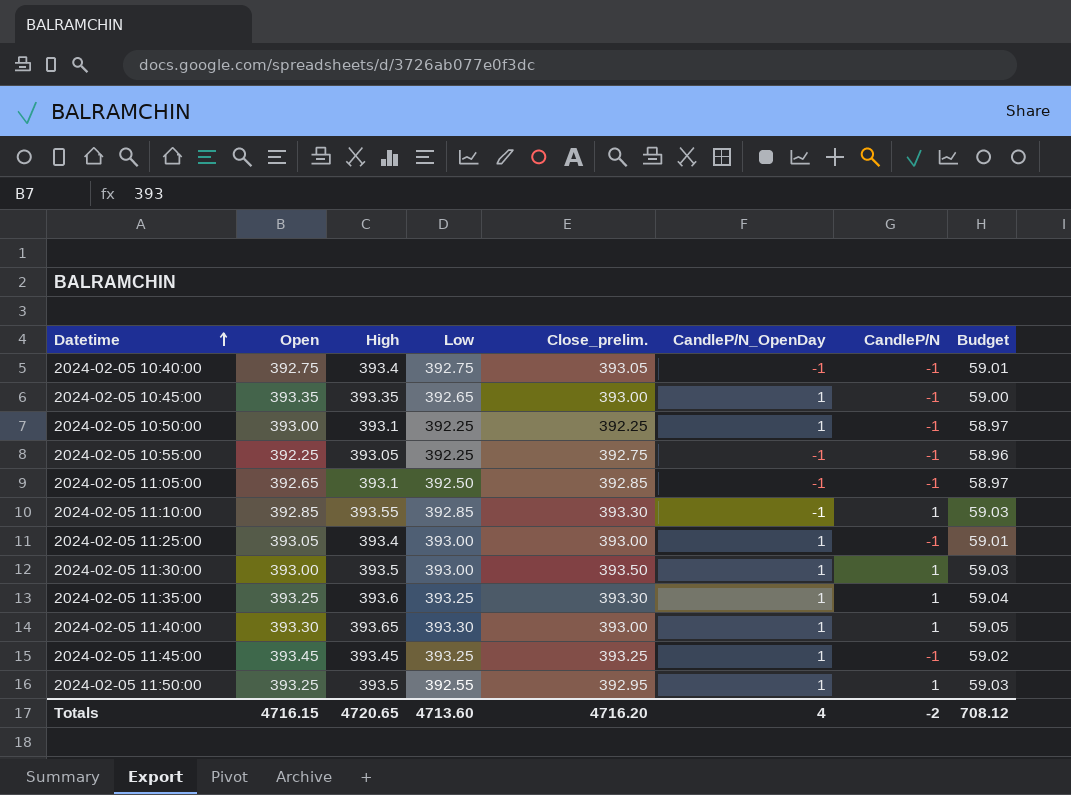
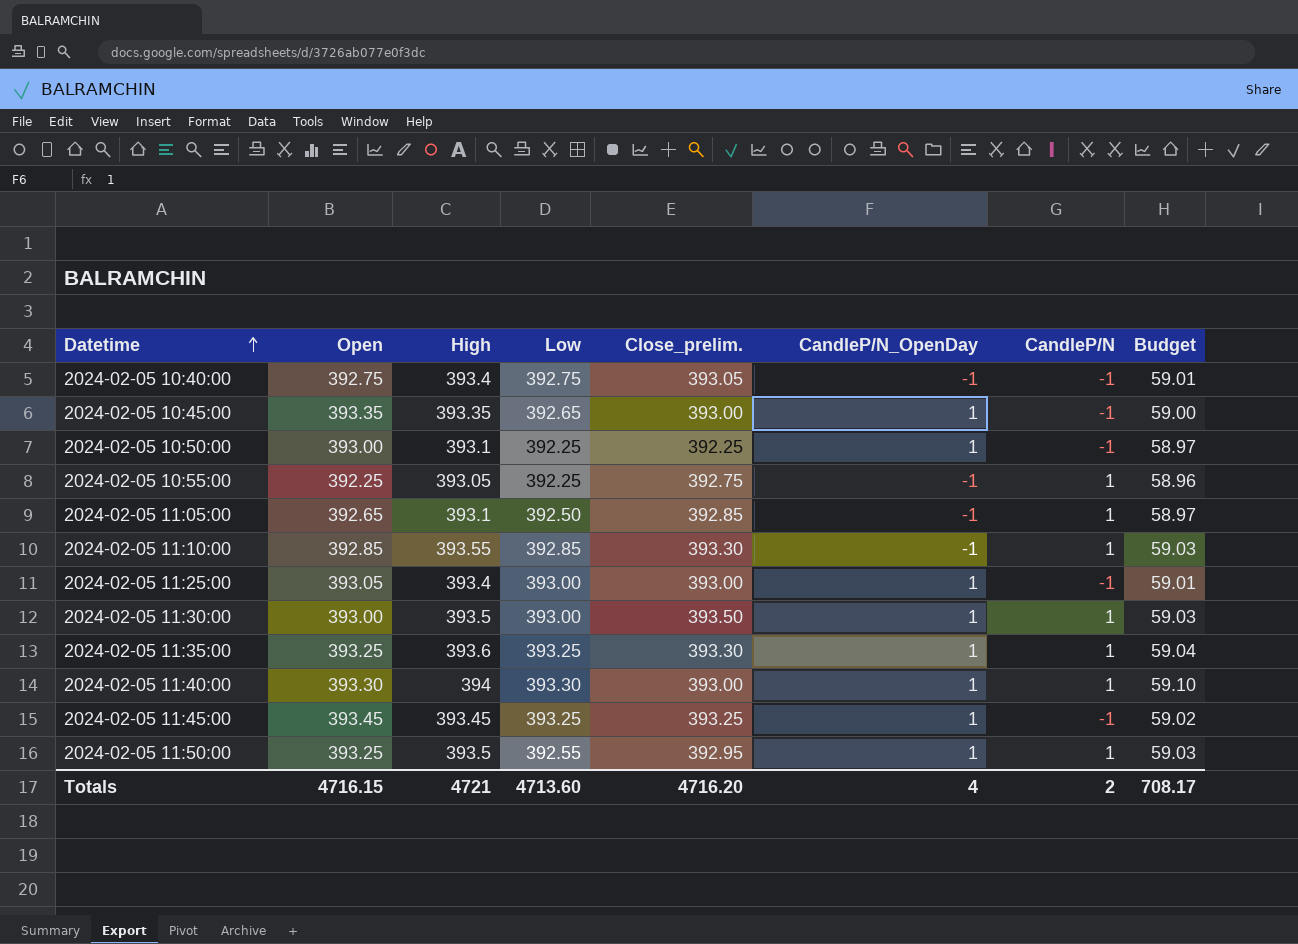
2024-02-05 10:55:00 | CandleP/N: -1 -> 1
2024-02-05 11:05:00 | CandleP/N: -1 -> 1
2024-02-05 11:40:00 | High: 393.65 -> 394
2024-02-05 11:40:00 | Budget: 59.05 -> 59.10
Totals | High: 4720.65 -> 4721
Totals | CandleP/N: -2 -> 2
Totals | Budget: 708.12 -> 708.17

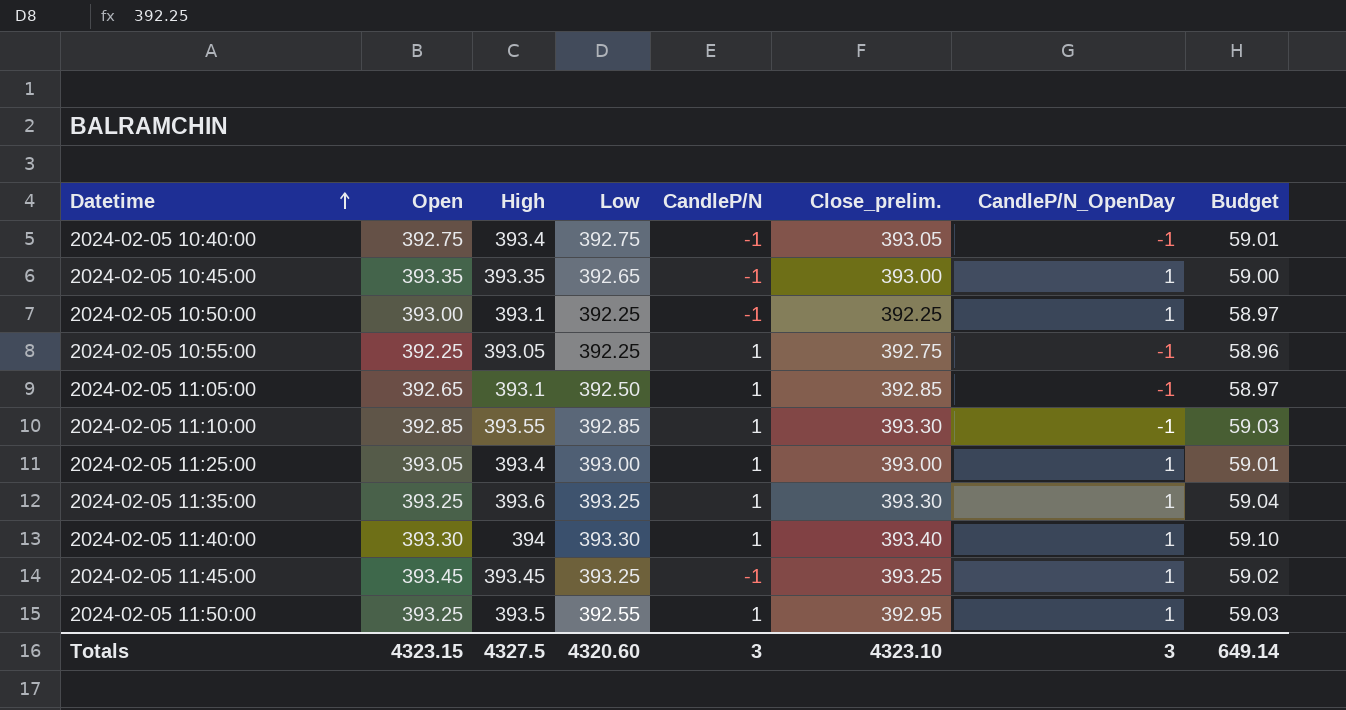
column CandleP/N | position: 7 -> 5
row 2024-02-05 11:30:00: 393.00 | 393.5 | 393.00 | 393.50 | 1 | 1 | 59.03 -> none
2024-02-05 11:25:00 | CandleP/N: -1 -> 1
2024-02-05 11:40:00 | Close_prelim.: 393.00 -> 393.40
Totals | Open: 4716.15 -> 4323.15
Totals | High: 4721 -> 4327.5
Totals | Low: 4713.60 -> 4320.60
Totals | CandleP/N: 2 -> 3
Totals | Close_prelim.: 4716.20 -> 4323.10
Totals | CandleP/N_OpenDay: 4 -> 3
Totals | Budget: 708.17 -> 649.14

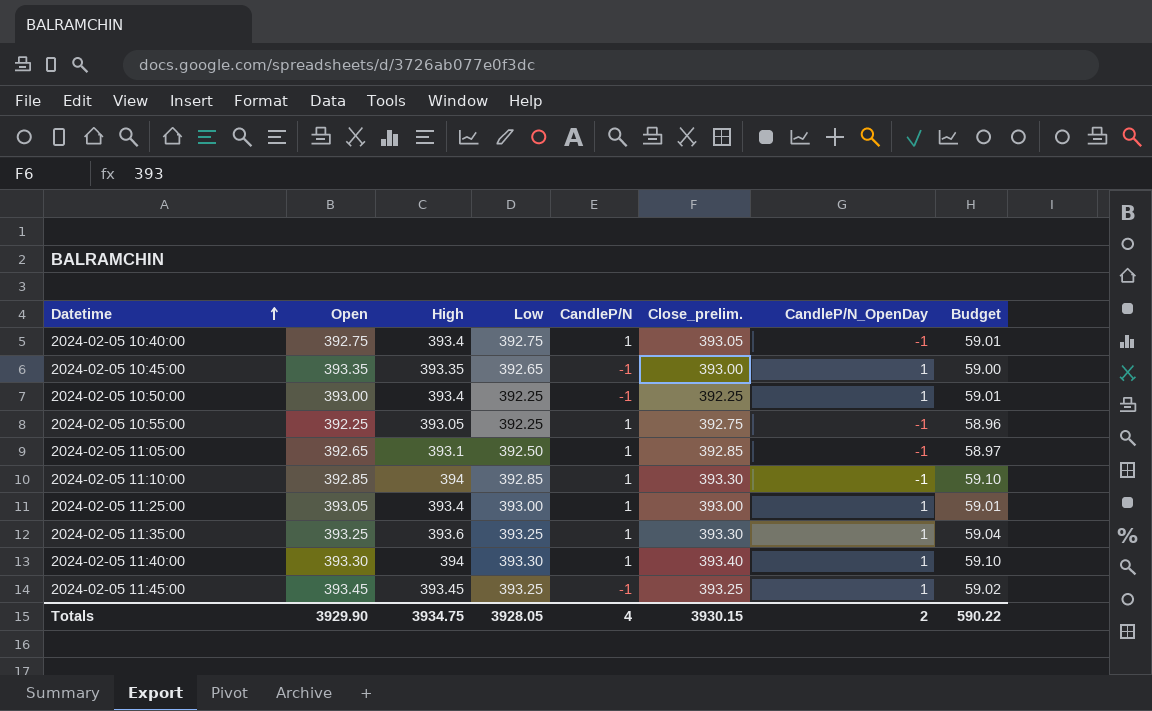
row 2024-02-05 11:50:00: 393.25 | 393.5 | 392.55 | 1 | 392.95 | 1 | 59.03 -> none
2024-02-05 10:40:00 | CandleP/N: -1 -> 1
2024-02-05 10:50:00 | High: 393.1 -> 393.4
2024-02-05 10:50:00 | Budget: 58.97 -> 59.01
2024-02-05 11:10:00 | High: 393.55 -> 394
2024-02-05 11:10:00 | Budget: 59.03 -> 59.10
Totals | Open: 4323.15 -> 3929.90
Totals | High: 4327.5 -> 3934.75
Totals | Low: 4320.60 -> 3928.05
Totals | CandleP/N: 3 -> 4
Totals | Close_prelim.: 4323.10 -> 3930.15
Totals | CandleP/N_OpenDay: 3 -> 2
Totals | Budget: 649.14 -> 590.22

